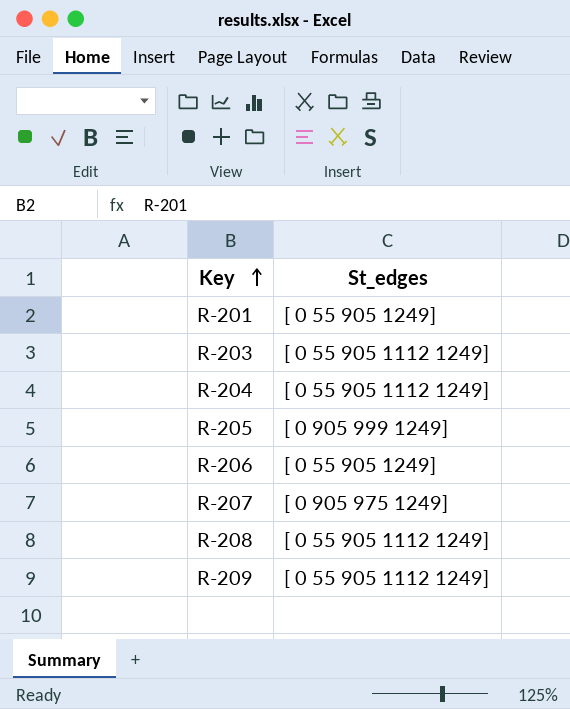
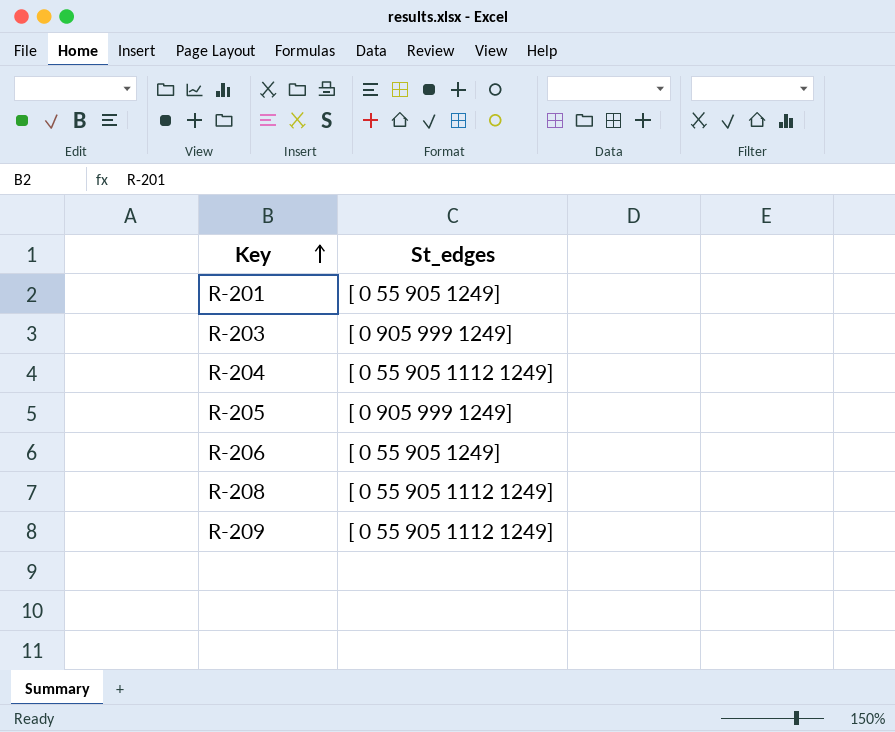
row R-207: [ 0 905 975 1249] -> none
R-203 | St_edges: [ 0 55 905 1112 1249] -> [ 0 905 999 1249]

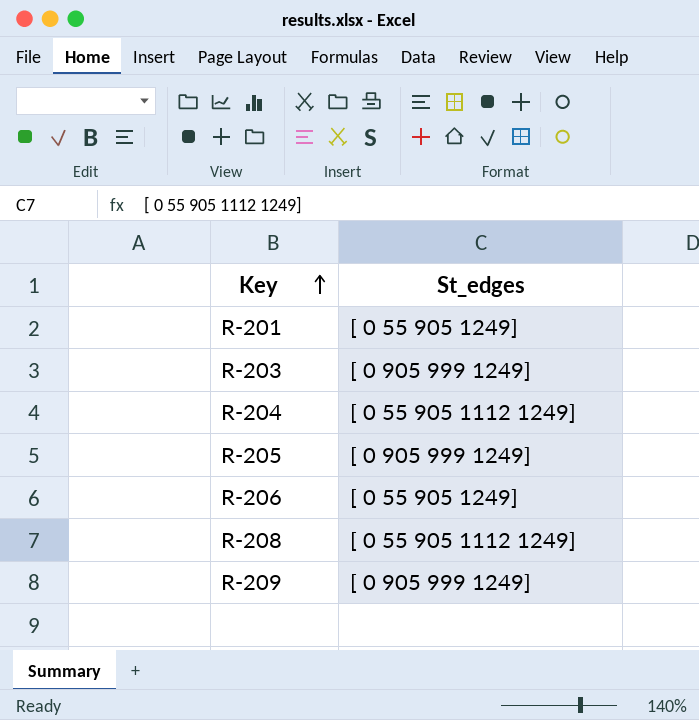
R-209 | St_edges: [ 0 55 905 1112 1249] -> [ 0 905 999 1249]

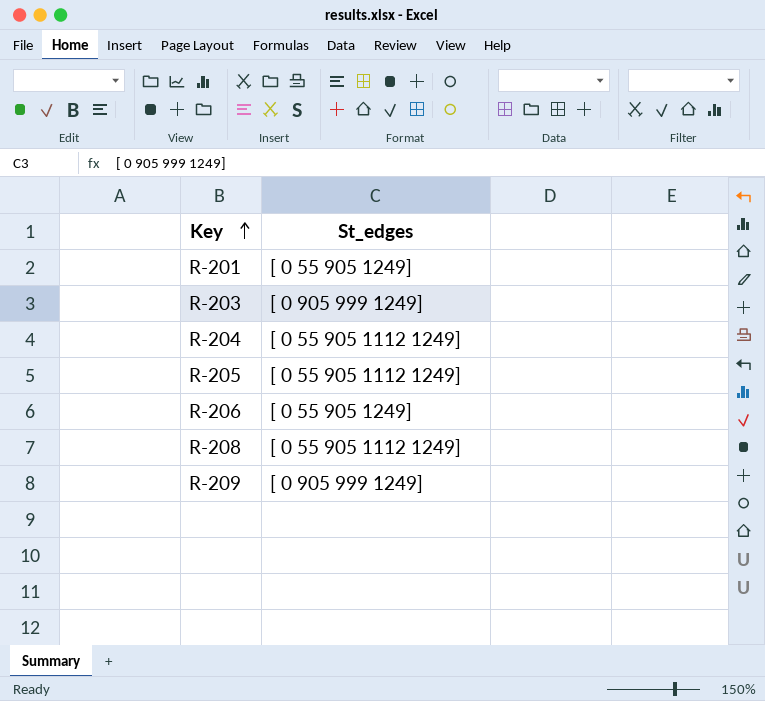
R-205 | St_edges: [ 0 905 999 1249] -> [ 0 55 905 1112 1249]

